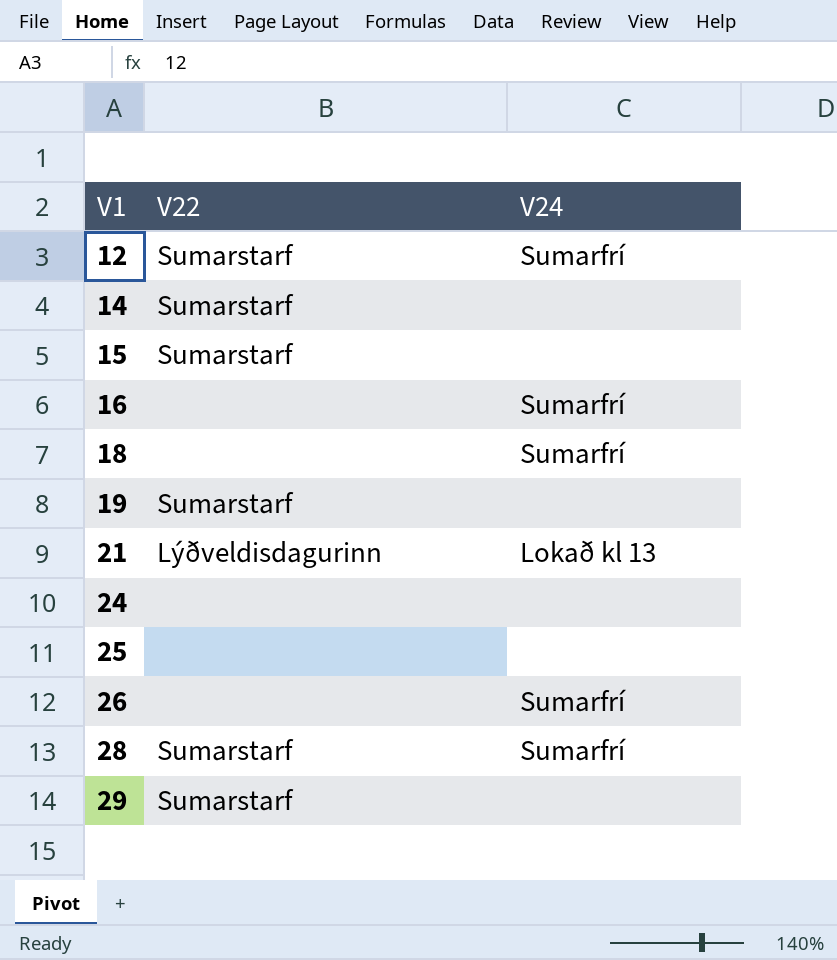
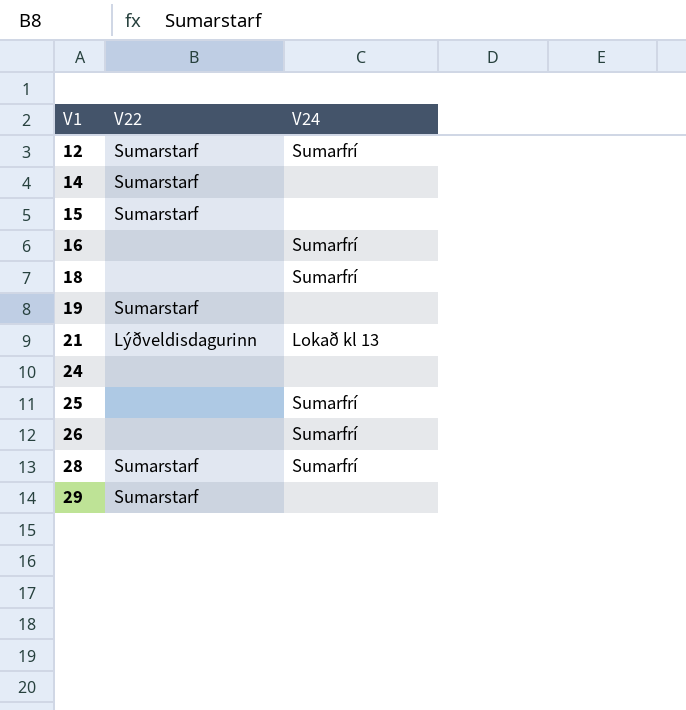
25 | V24: none -> Sumarfrí

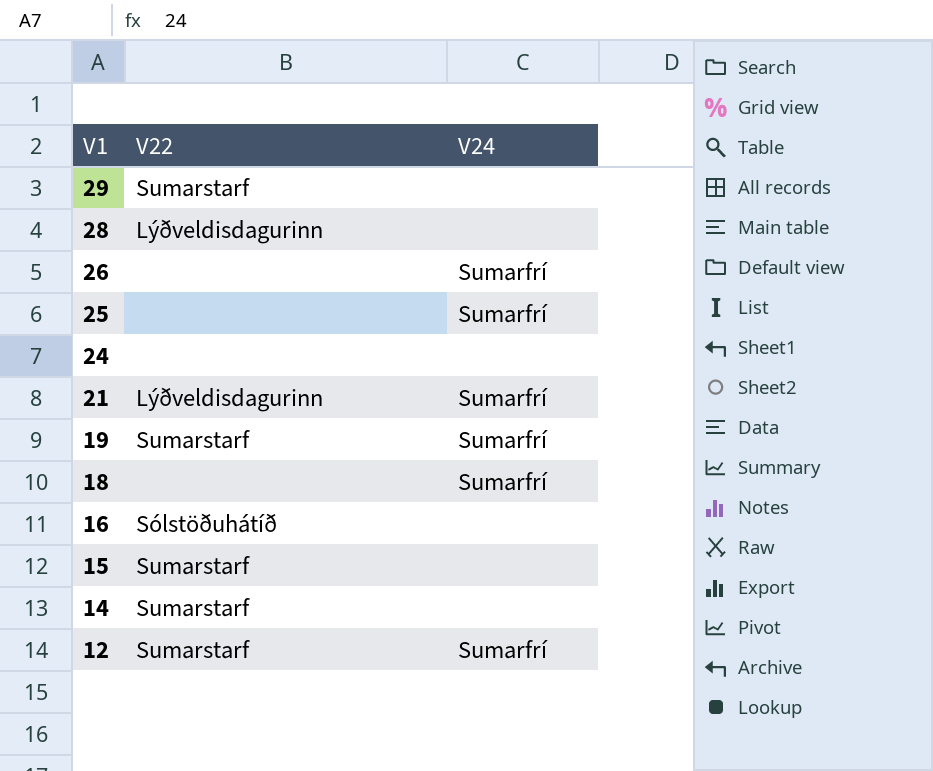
row order: V1 ascending -> V1 descending
28 | V22: Sumarstarf -> Lýðveldisdagurinn
28 | V24: Sumarfrí -> none
21 | V24: Lokað kl 13 -> Sumarfrí
19 | V24: none -> Sumarfrí
16 | V22: none -> Sólstöðuhátíð
16 | V24: Sumarfrí -> none

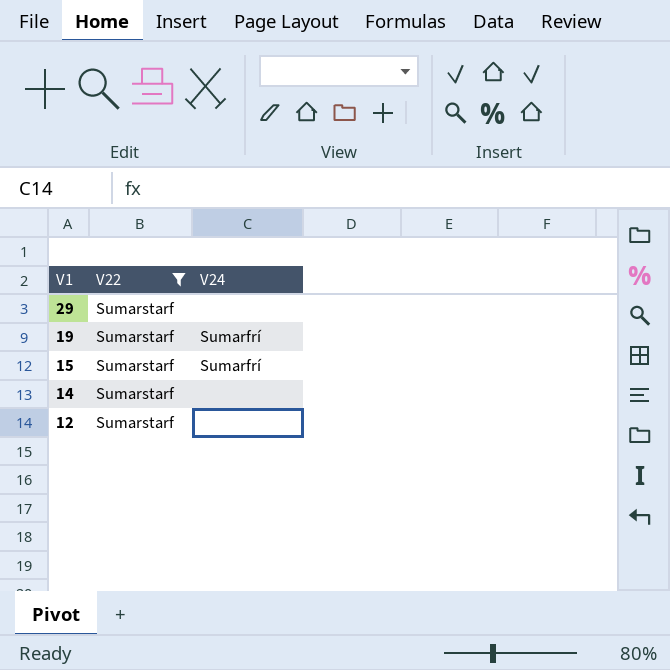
filter: none -> V22 = Sumarstarf
15 | V24: none -> Sumarfrí
12 | V24: Sumarfrí -> none

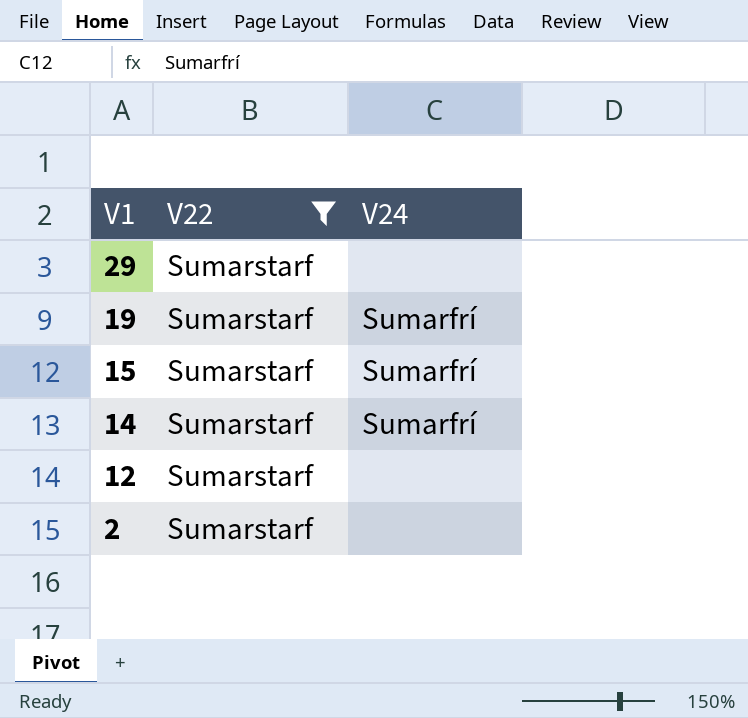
14 | V24: none -> Sumarfrí
row 2: none -> Sumarstarf | none

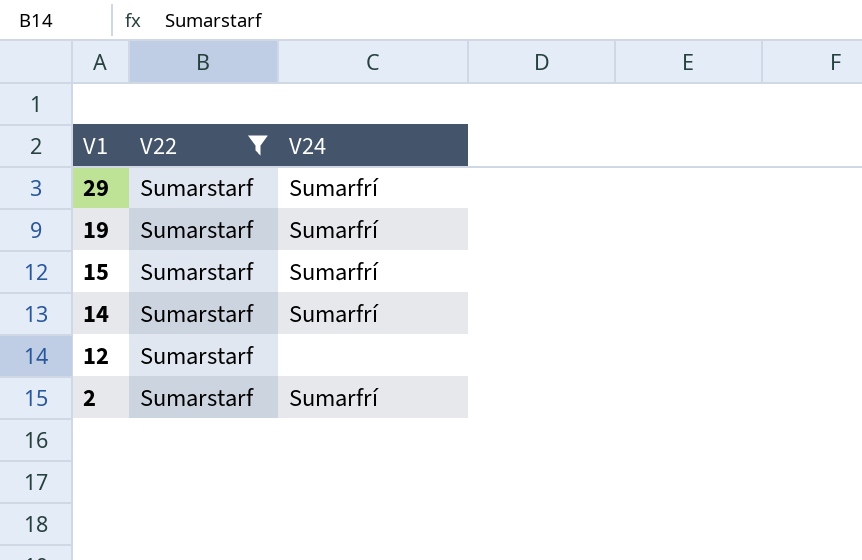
29 | V24: none -> Sumarfrí
2 | V24: none -> Sumarfrí

